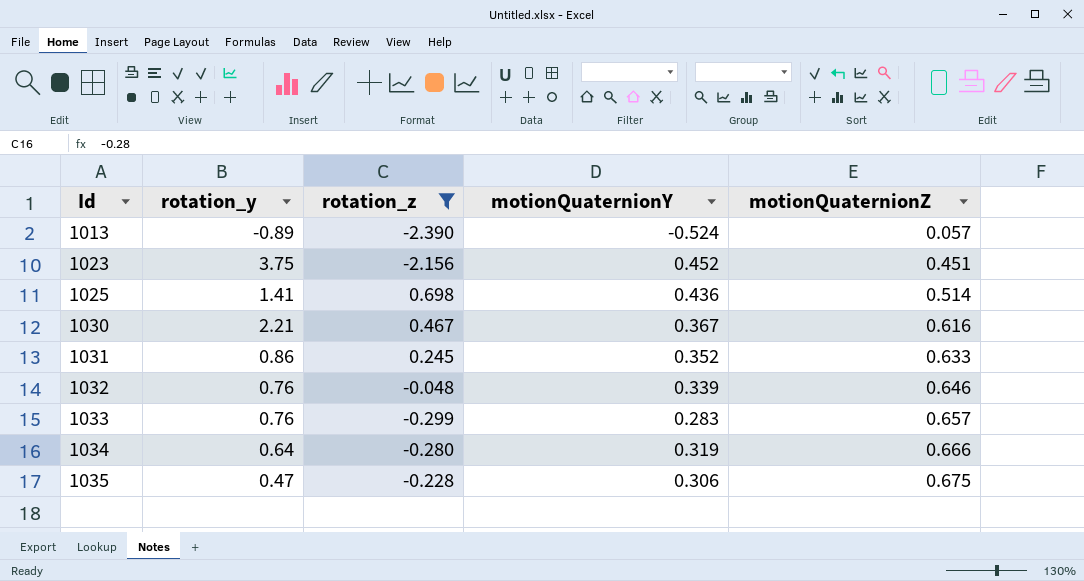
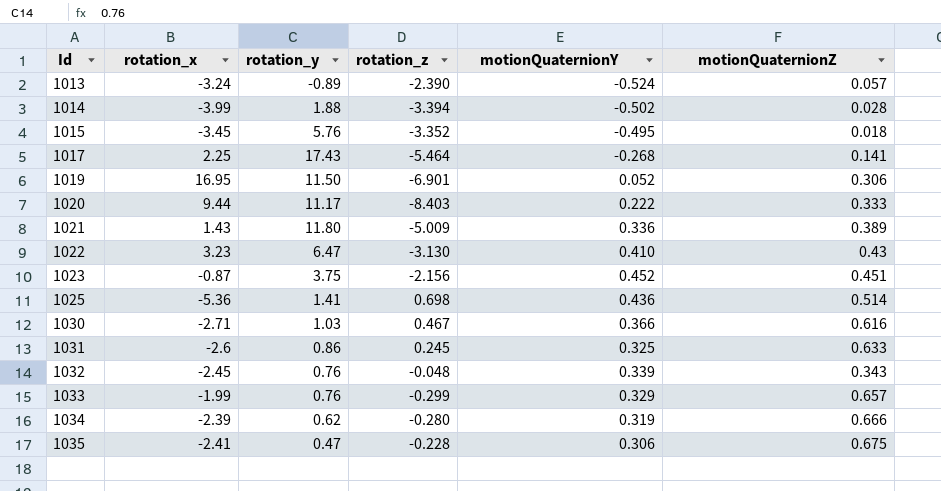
filter: rotation_z >= -2.390 -> none
column rotation_x | position: none -> 2
1030 | rotation_y: 2.21 -> 1.03
1030 | motionQuaternionY: 0.367 -> 0.366
1031 | motionQuaternionY: 0.352 -> 0.325
1032 | motionQuaternionZ: 0.646 -> 0.343
1033 | motionQuaternionY: 0.283 -> 0.329
1034 | rotation_y: 0.64 -> 0.62

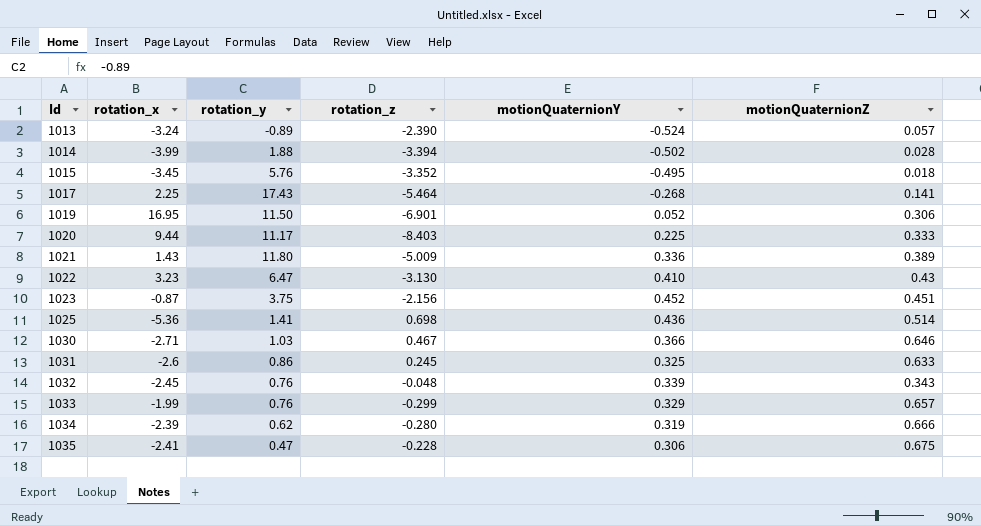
1020 | motionQuaternionY: 0.222 -> 0.225
1030 | motionQuaternionZ: 0.616 -> 0.646

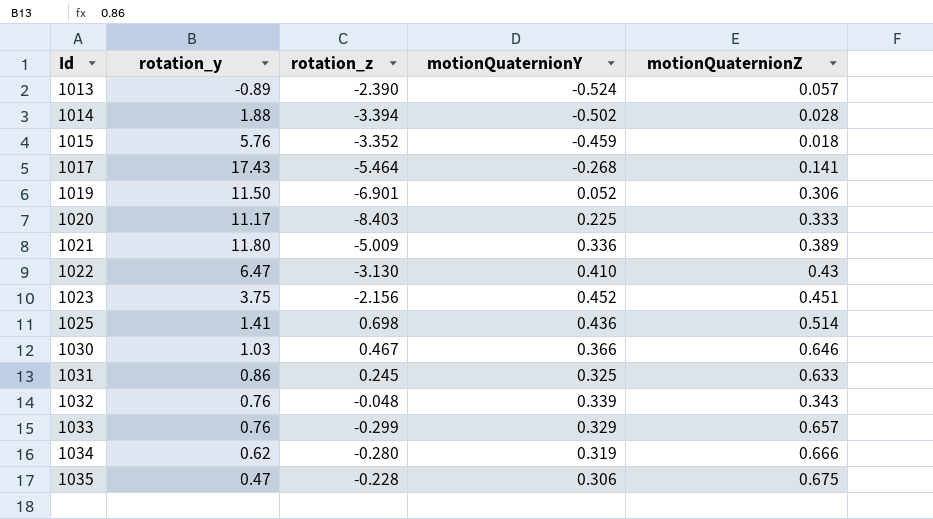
column rotation_x | position: 2 -> none
1015 | motionQuaternionY: -0.495 -> -0.459

